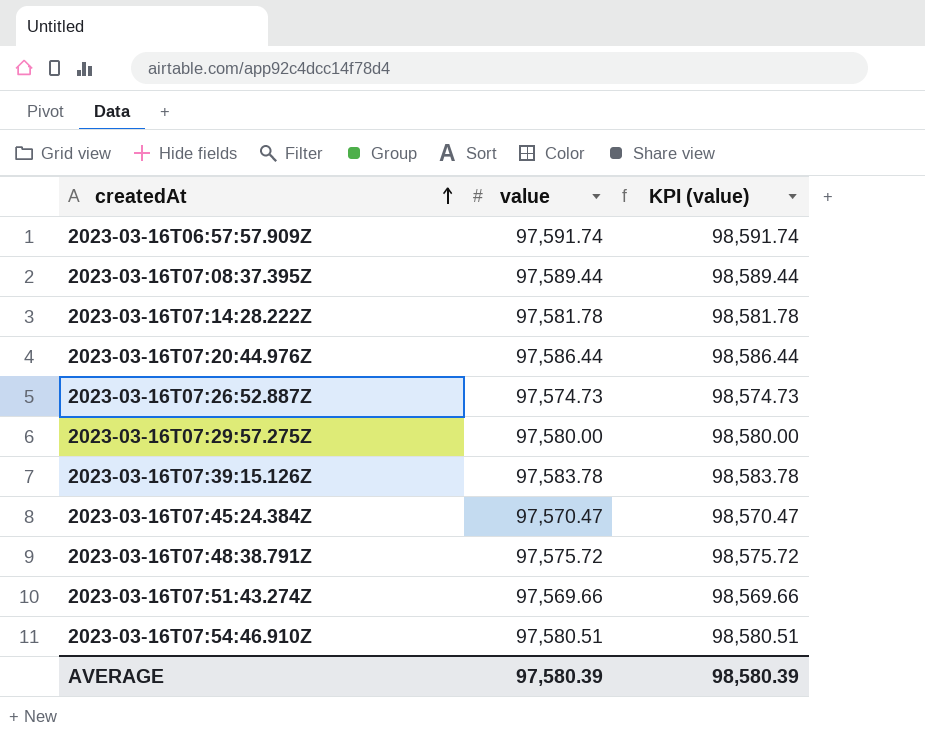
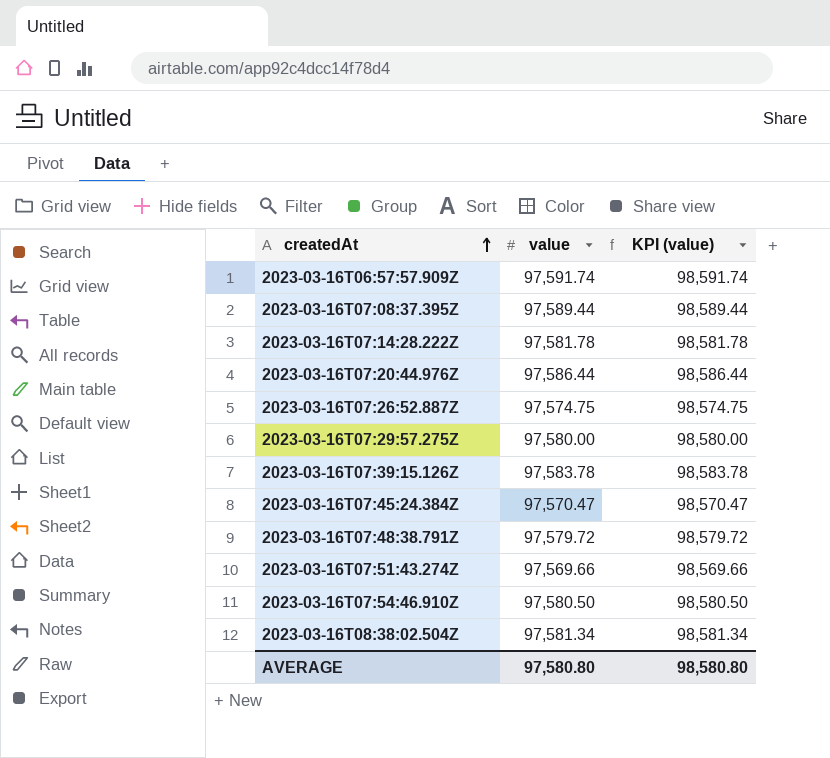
2023-03-16T07:26:52.887Z | value: 97,574.73 -> 97,574.75
2023-03-16T07:26:52.887Z | KPI (value): 98,574.73 -> 98,574.75
2023-03-16T07:48:38.791Z | value: 97,575.72 -> 97,579.72
2023-03-16T07:48:38.791Z | KPI (value): 98,575.72 -> 98,579.72
2023-03-16T07:54:46.910Z | value: 97,580.51 -> 97,580.50
2023-03-16T07:54:46.910Z | KPI (value): 98,580.51 -> 98,580.50
row 2023-03-16T08:38:02.504Z: none -> 97,581.34 | 98,581.34
AVERAGE | value: 97,580.39 -> 97,580.80
AVERAGE | KPI (value): 98,580.39 -> 98,580.80

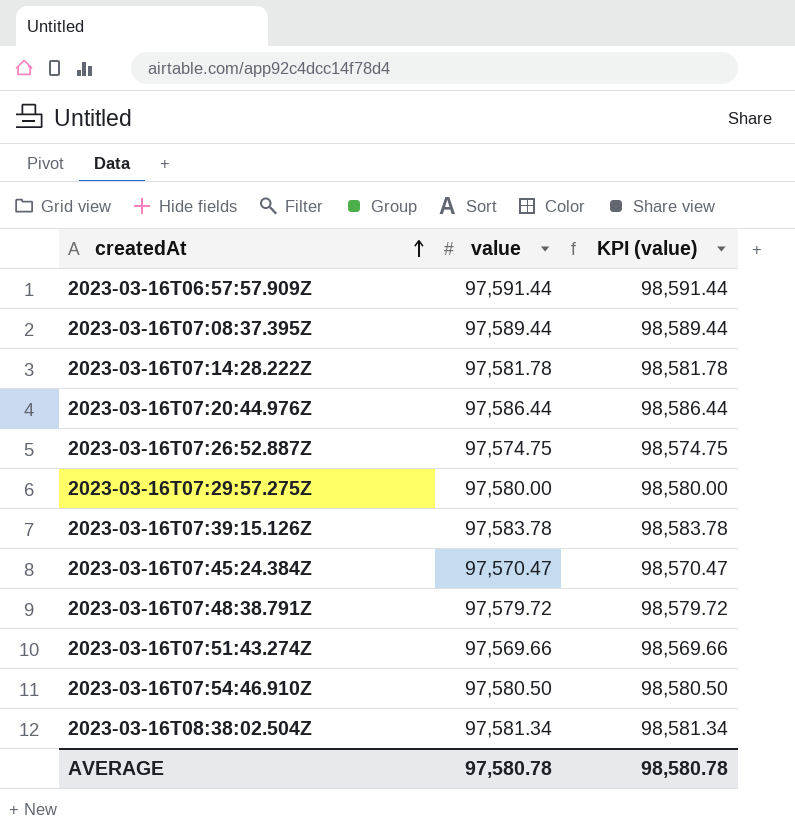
2023-03-16T06:57:57.909Z | value: 97,591.74 -> 97,591.44
2023-03-16T06:57:57.909Z | KPI (value): 98,591.74 -> 98,591.44
AVERAGE | value: 97,580.80 -> 97,580.78
AVERAGE | KPI (value): 98,580.80 -> 98,580.78

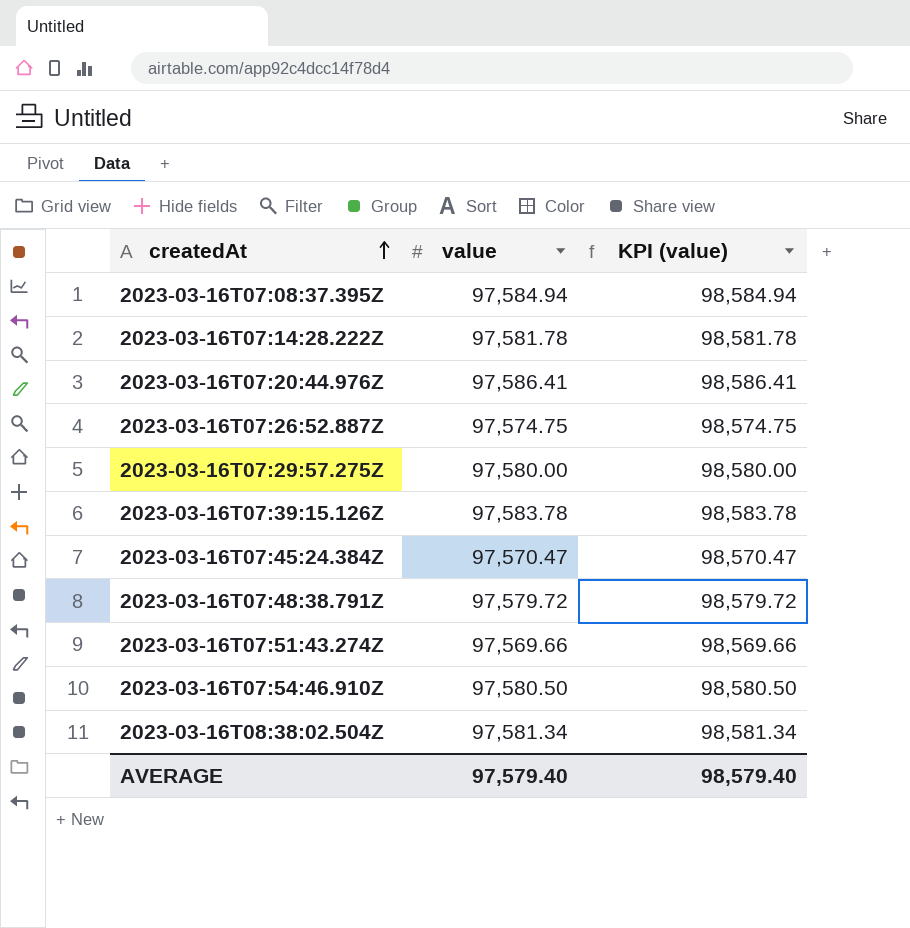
row 2023-03-16T06:57:57.909Z: 97,591.44 | 98,591.44 -> none
2023-03-16T07:08:37.395Z | value: 97,589.44 -> 97,584.94
2023-03-16T07:08:37.395Z | KPI (value): 98,589.44 -> 98,584.94
2023-03-16T07:20:44.976Z | value: 97,586.44 -> 97,586.41
2023-03-16T07:20:44.976Z | KPI (value): 98,586.44 -> 98,586.41
AVERAGE | value: 97,580.78 -> 97,579.40
AVERAGE | KPI (value): 98,580.78 -> 98,579.40

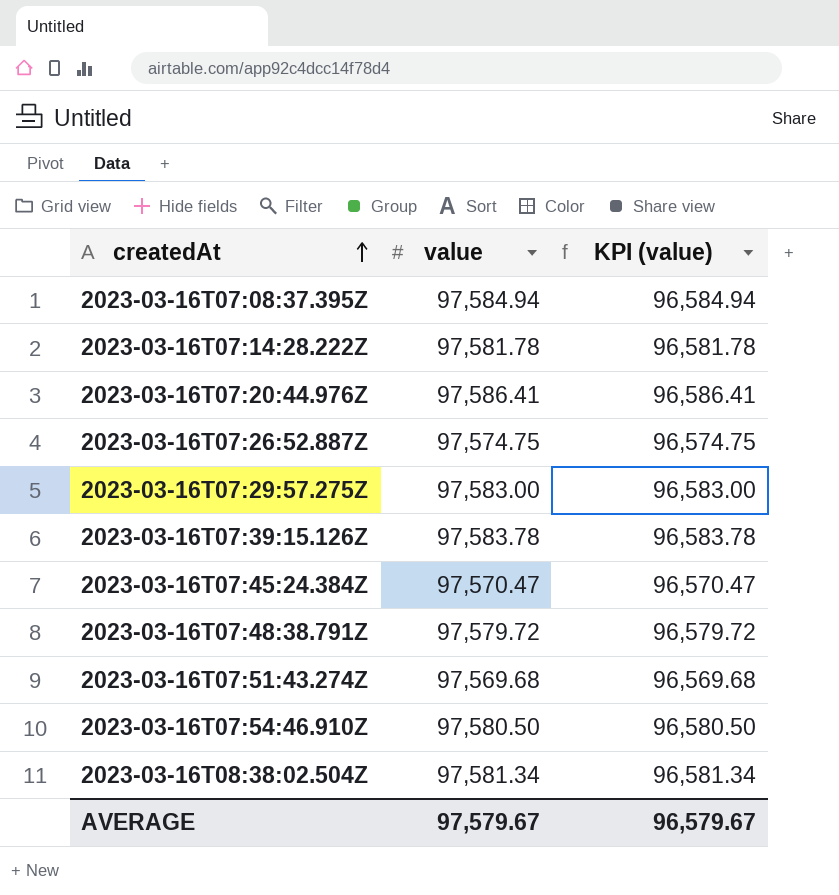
column KPI (value) | formula: [value] + 1000 -> [value] - 1000
2023-03-16T07:29:57.275Z | value: 97,580.00 -> 97,583.00
2023-03-16T07:51:43.274Z | value: 97,569.66 -> 97,569.68
AVERAGE | value: 97,579.40 -> 97,579.67
AVERAGE | KPI (value): 98,579.40 -> 96,579.67

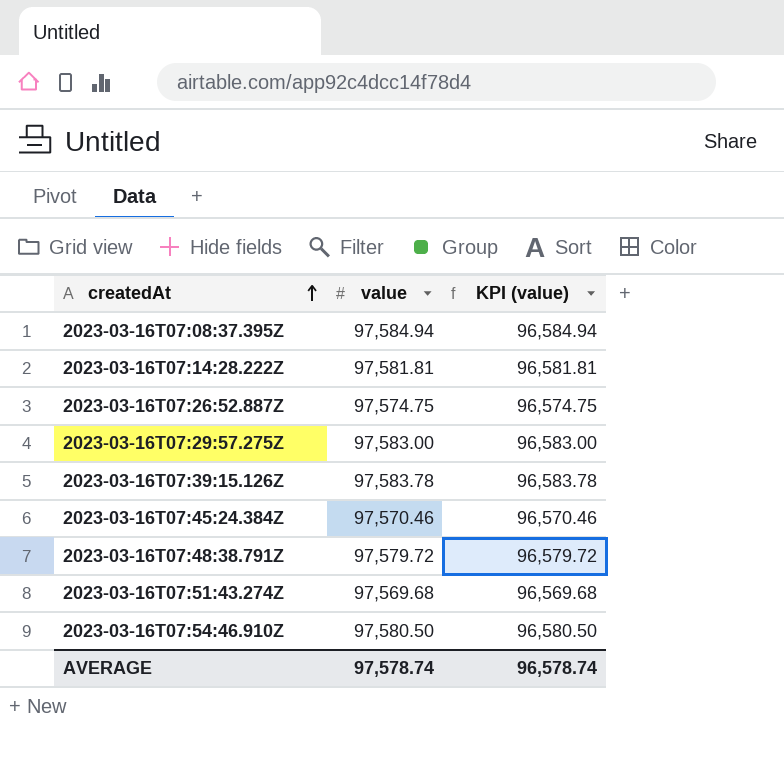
row 2023-03-16T07:20:44.976Z: 97,586.41 | 96,586.41 -> none
row 2023-03-16T08:38:02.504Z: 97,581.34 | 96,581.34 -> none
2023-03-16T07:14:28.222Z | value: 97,581.78 -> 97,581.81
2023-03-16T07:14:28.222Z | KPI (value): 96,581.78 -> 96,581.81
2023-03-16T07:45:24.384Z | value: 97,570.47 -> 97,570.46
2023-03-16T07:45:24.384Z | KPI (value): 96,570.47 -> 96,570.46
AVERAGE | value: 97,579.67 -> 97,578.74
AVERAGE | KPI (value): 96,579.67 -> 96,578.74

